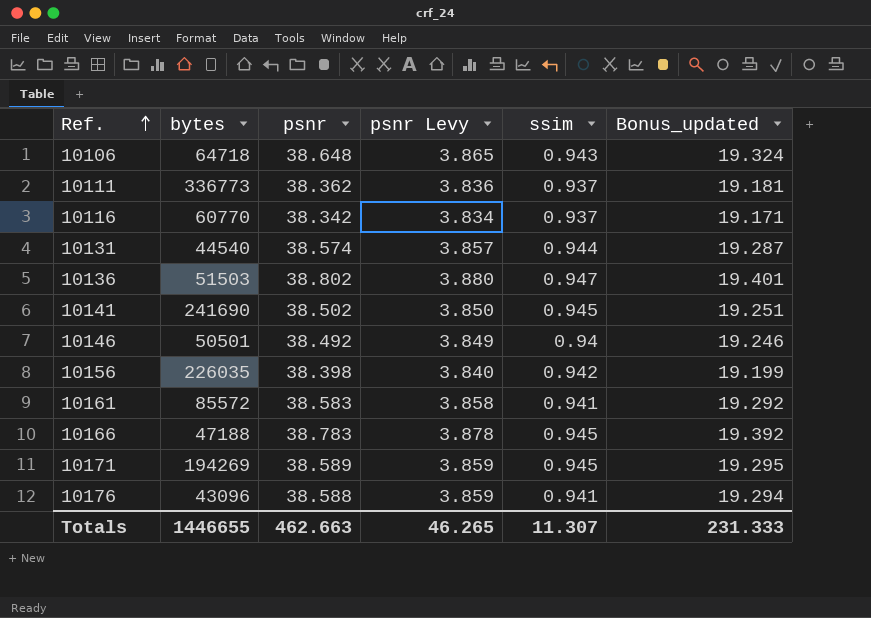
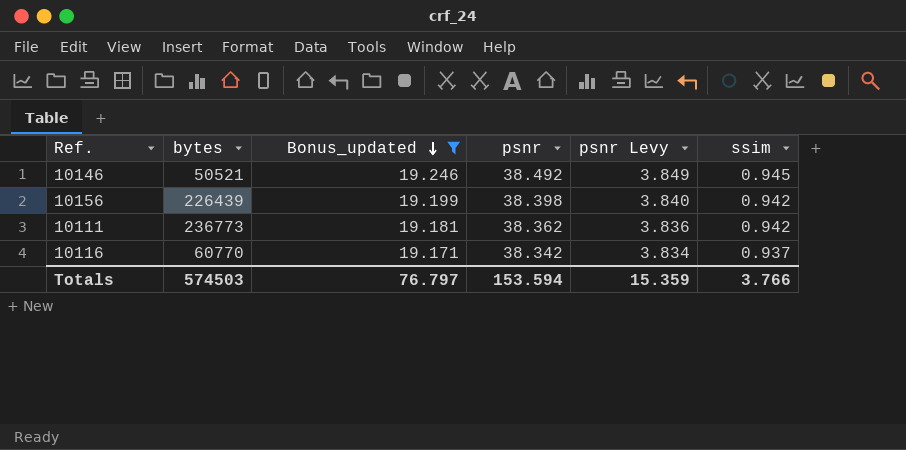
filter: none -> Bonus_updated <= 19.246
row order: Ref. ascending -> Bonus_updated descending
column Bonus_updated | position: 6 -> 3
10146 | bytes: 50501 -> 50521
10146 | ssim: 0.94 -> 0.945
10156 | bytes: 226035 -> 226439
10111 | bytes: 336773 -> 236773
10111 | ssim: 0.937 -> 0.942
Totals | bytes: 1446655 -> 574503
Totals | Bonus_updated: 231.333 -> 76.797
Totals | psnr: 462.663 -> 153.594
Totals | psnr Levy: 46.265 -> 15.359
Totals | ssim: 11.307 -> 3.766

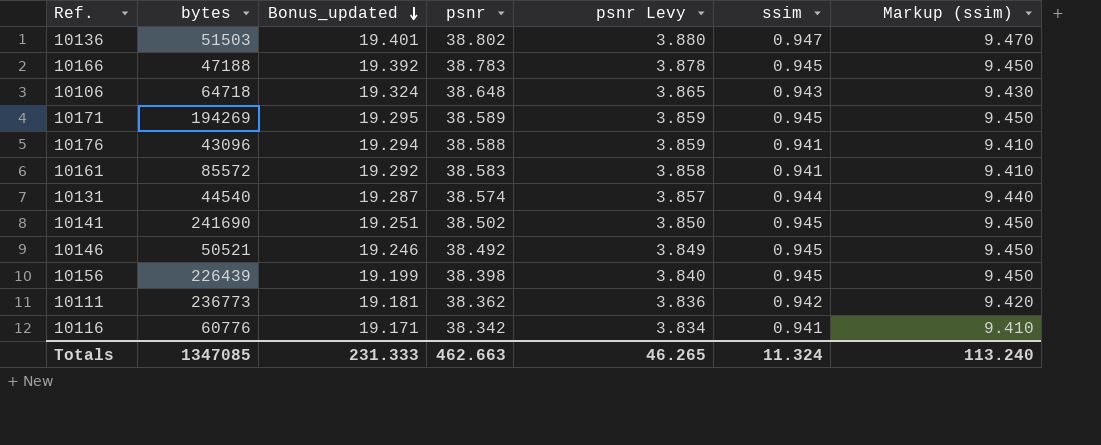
filter: Bonus_updated <= 19.246 -> none
column Markup (ssim) | formula: none -> [ssim] * 10
10156 | ssim: 0.942 -> 0.945
10116 | bytes: 60770 -> 60776
10116 | ssim: 0.937 -> 0.941
Totals | bytes: 574503 -> 1347085
Totals | Bonus_updated: 76.797 -> 231.333
Totals | psnr: 153.594 -> 462.663
Totals | psnr Levy: 15.359 -> 46.265
Totals | ssim: 3.766 -> 11.324

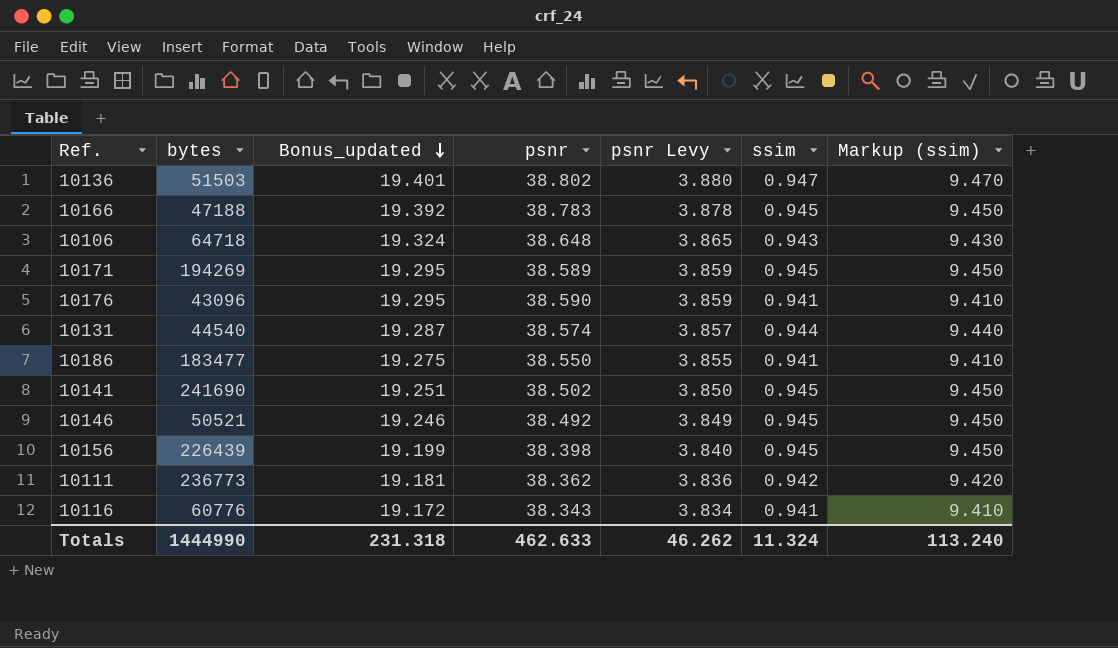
row 10161: 85572 | 19.292 | 38.583 | 3.858 | 0.941 | 9.410 -> none
10176 | Bonus_updated: 19.294 -> 19.295
10176 | psnr: 38.588 -> 38.590
row 10186: none -> 183477 | 19.275 | 38.550 | 3.855 | 0.941 | 9.410
10116 | Bonus_updated: 19.171 -> 19.172
10116 | psnr: 38.342 -> 38.343
Totals | bytes: 1347085 -> 1444990
Totals | Bonus_updated: 231.333 -> 231.318
Totals | psnr: 462.663 -> 462.633
Totals | psnr Levy: 46.265 -> 46.262

